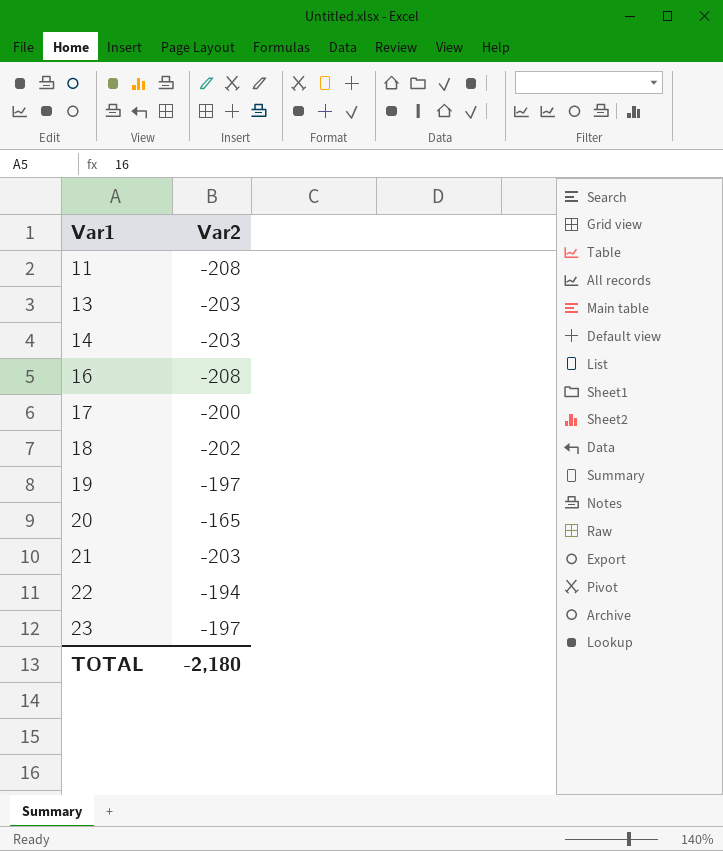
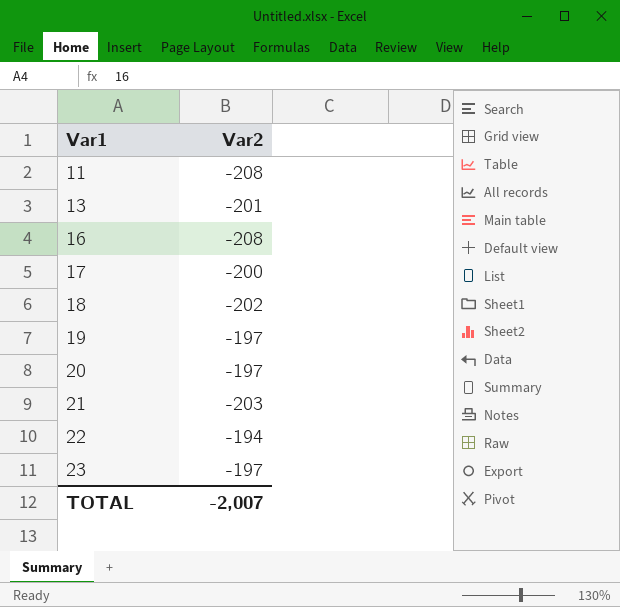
row 14: -203 -> none
13 | Var2: -203 -> -201
20 | Var2: -165 -> -197
TOTAL | Var2: -2,180 -> -2,007

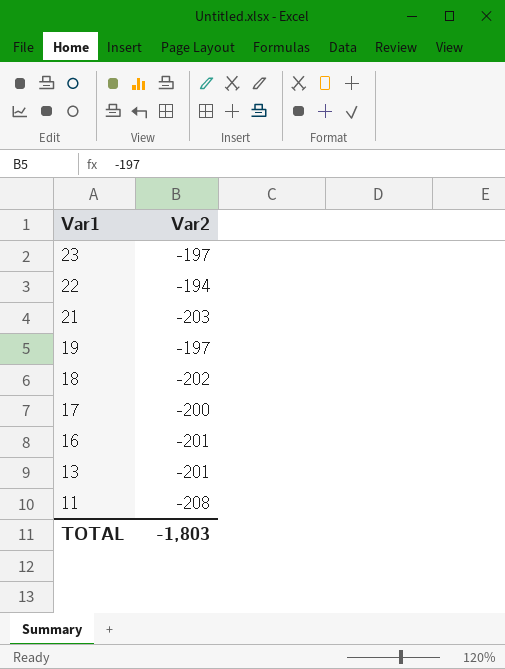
row order: Var1 ascending -> Var1 descending
row 20: -197 -> none
16 | Var2: -208 -> -201
TOTAL | Var2: -2,007 -> -1,803

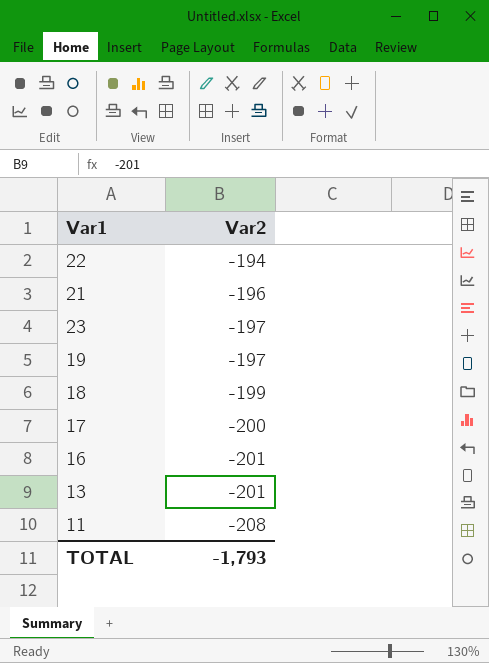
row order: Var1 descending -> Var2 descending
21 | Var2: -203 -> -196
18 | Var2: -202 -> -199
TOTAL | Var2: -1,803 -> -1,793

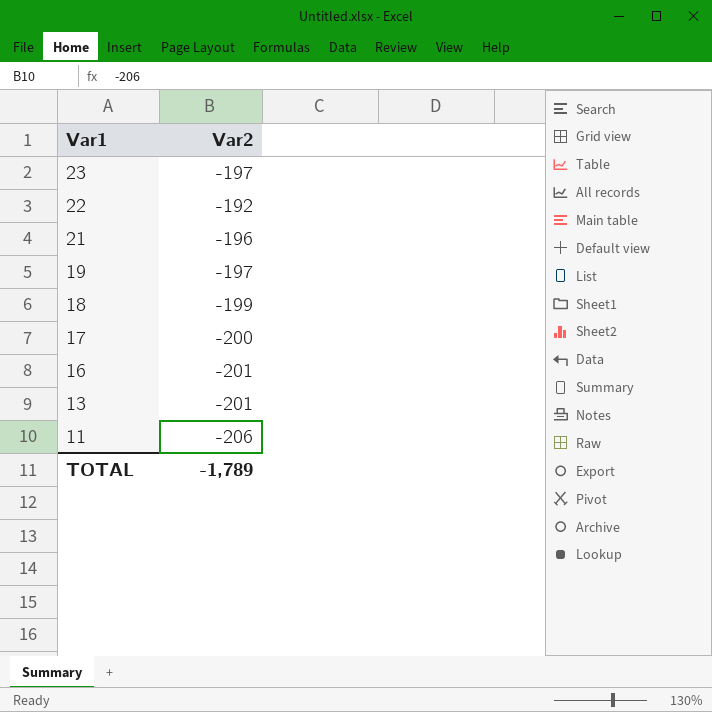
row order: Var2 descending -> Var1 descending
22 | Var2: -194 -> -192
11 | Var2: -208 -> -206
TOTAL | Var2: -1,793 -> -1,789

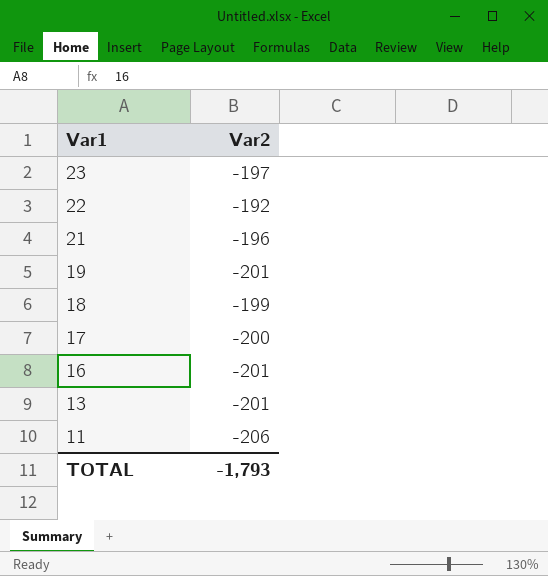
19 | Var2: -197 -> -201
TOTAL | Var2: -1,789 -> -1,793

